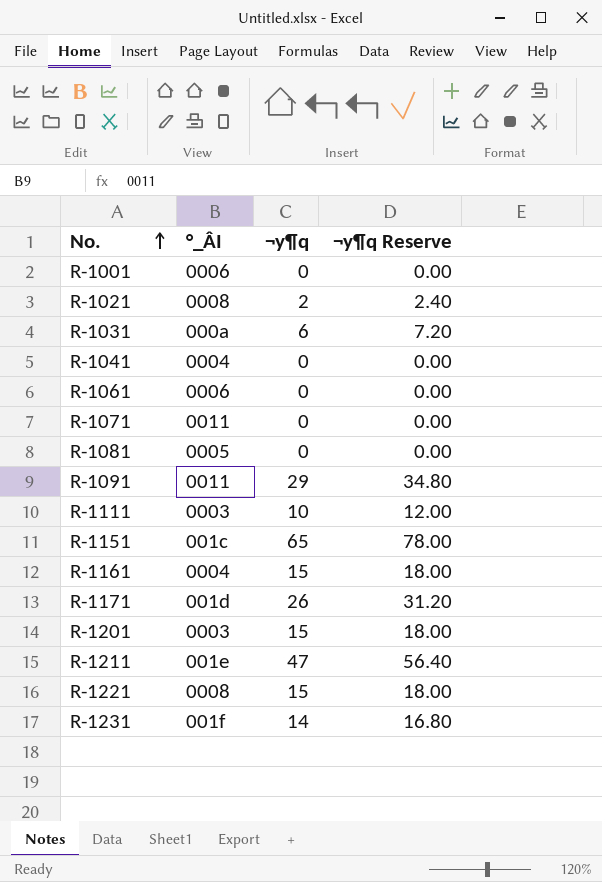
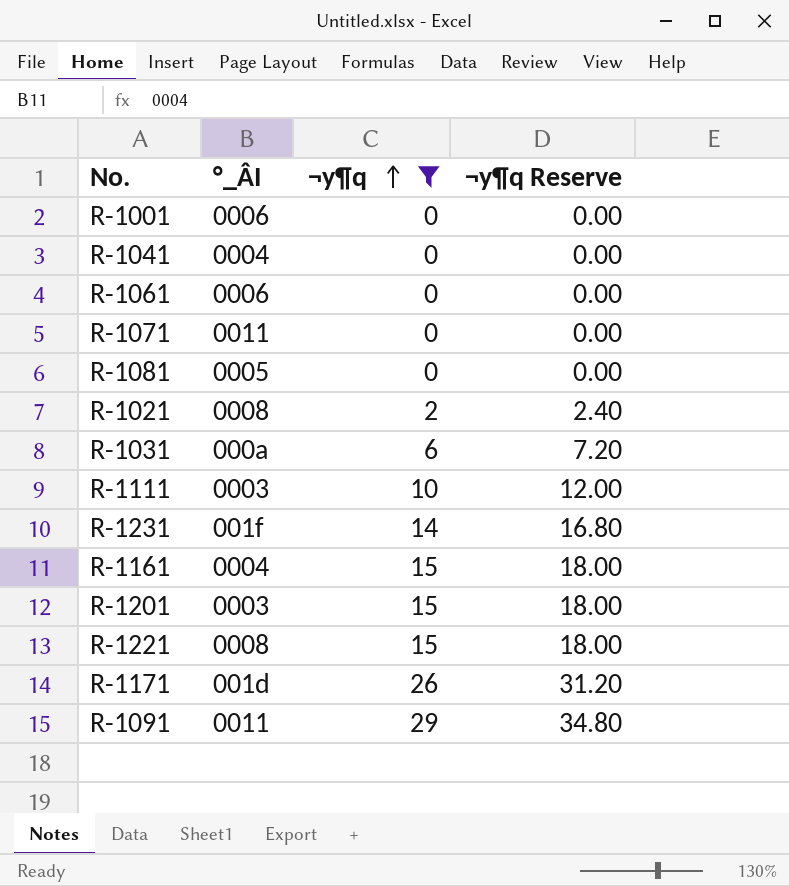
filter: none -> ¬y¶q <= 29
row order: No. ascending -> ¬y¶q ascending

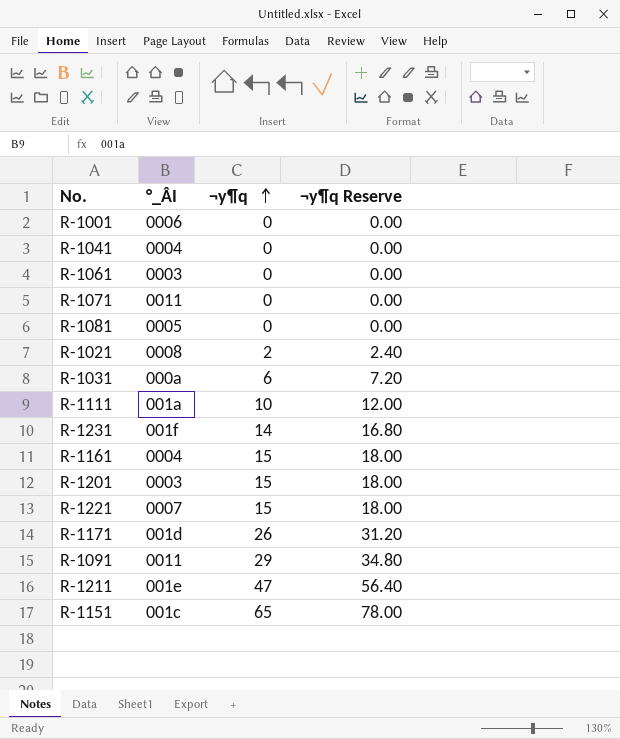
filter: ¬y¶q <= 29 -> none
R-1061 | °_ÂI: 0006 -> 0003
R-1111 | °_ÂI: 0003 -> 001a
R-1221 | °_ÂI: 0008 -> 0007

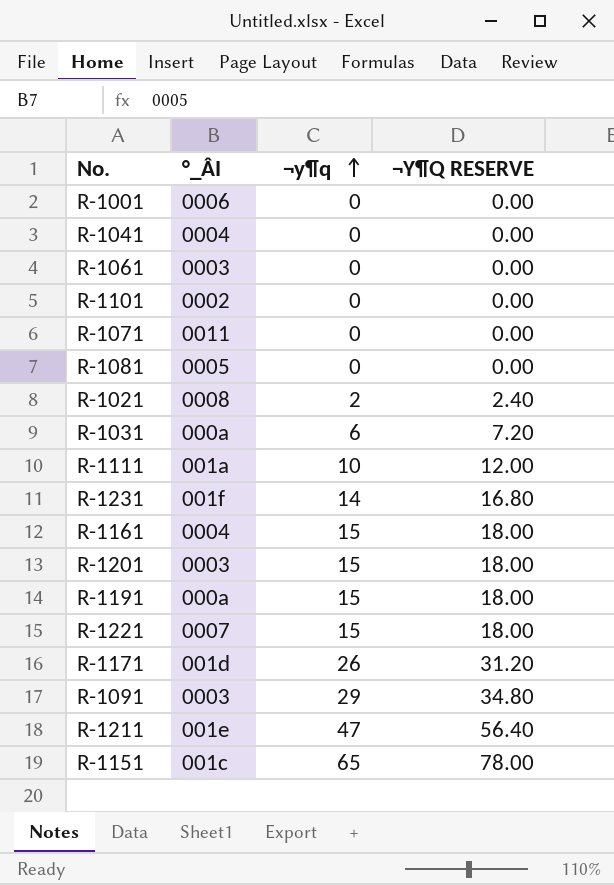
column name: ¬y¶q Reserve -> ¬Y¶Q RESERVE
row R-1101: none -> 0002 | 0 | 0.00
row R-1191: none -> 000a | 15 | 18.00
R-1091 | °_ÂI: 0011 -> 0003

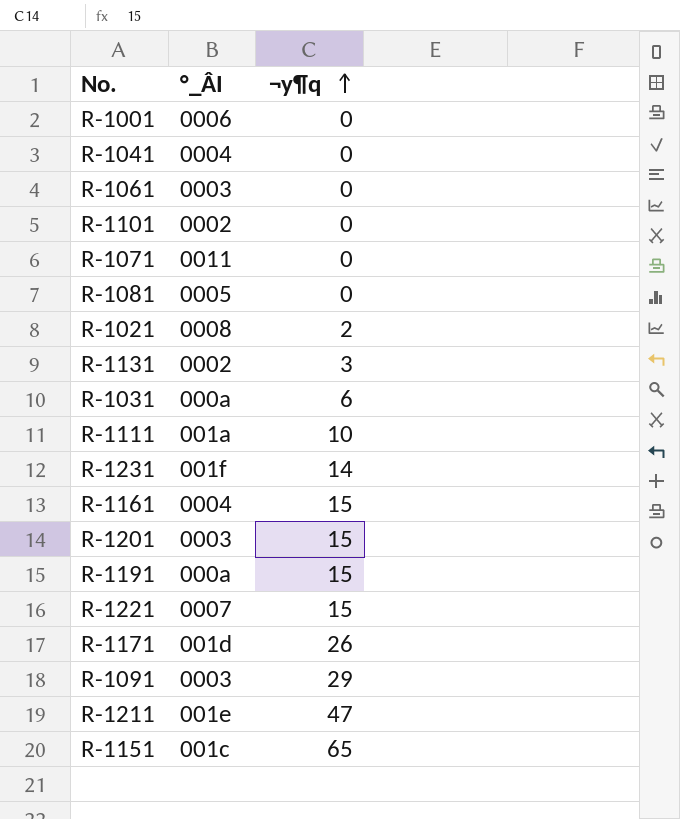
column ¬Y¶Q RESERVE | formula: [¬y¶q] * 1.2 -> none
row R-1131: none -> 0002 | 3

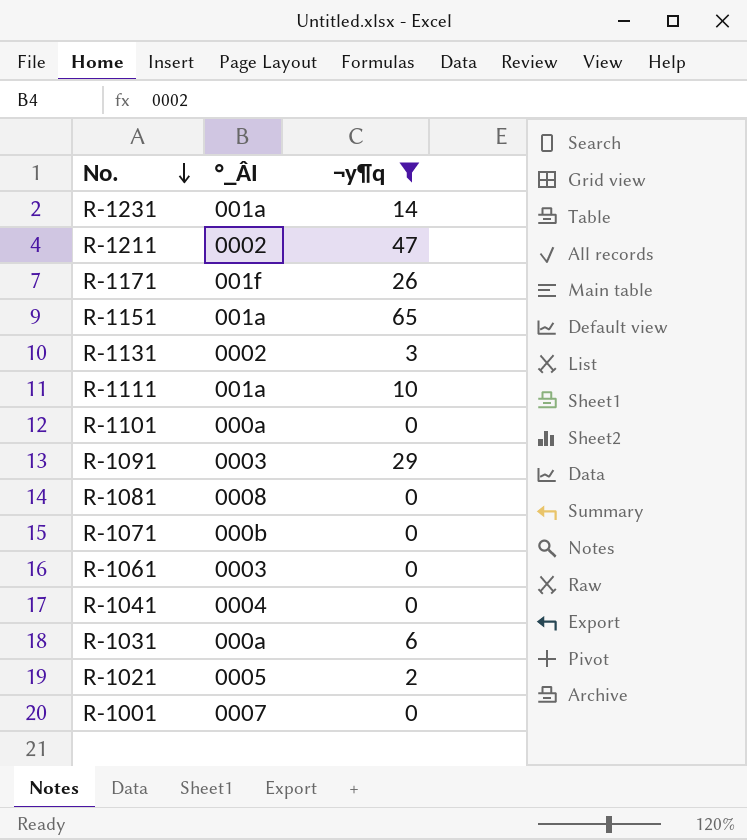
filter: none -> ¬y¶q != 15
row order: ¬y¶q ascending -> No. descending
R-1231 | °_ÂI: 001f -> 001a
R-1211 | °_ÂI: 001e -> 0002
R-1171 | °_ÂI: 001d -> 001f
R-1151 | °_ÂI: 001c -> 001a
R-1101 | °_ÂI: 0002 -> 000a
R-1081 | °_ÂI: 0005 -> 0008
R-1071 | °_ÂI: 0011 -> 000b
R-1021 | °_ÂI: 0008 -> 0005
R-1001 | °_ÂI: 0006 -> 0007

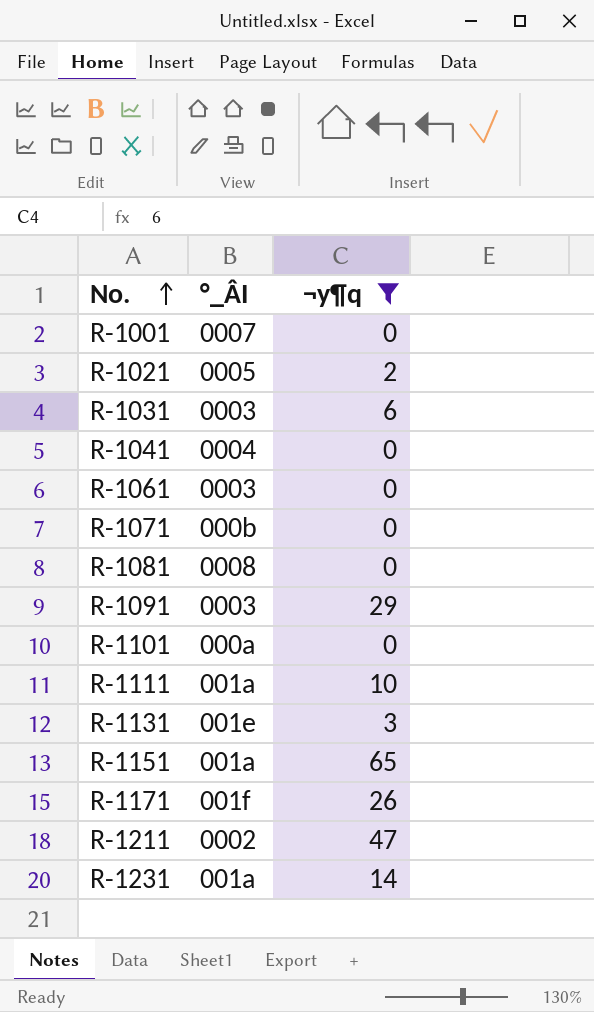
row order: No. descending -> No. ascending
R-1031 | °_ÂI: 000a -> 0003
R-1131 | °_ÂI: 0002 -> 001e

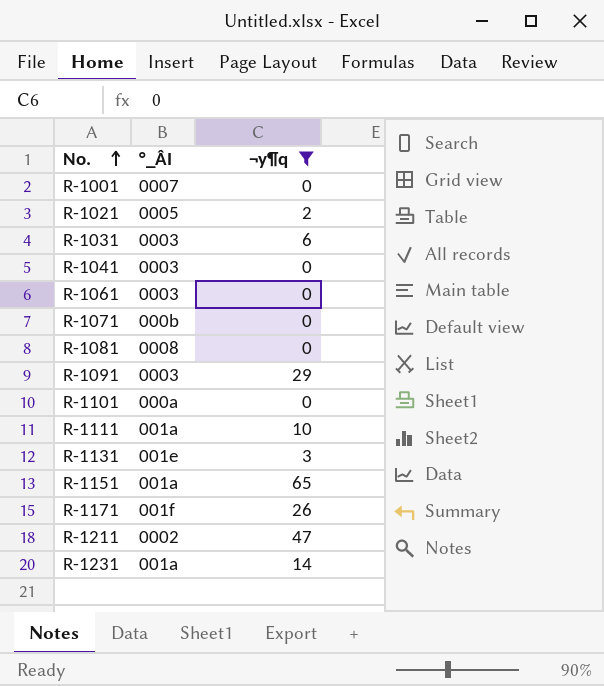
R-1041 | °_ÂI: 0004 -> 0003

